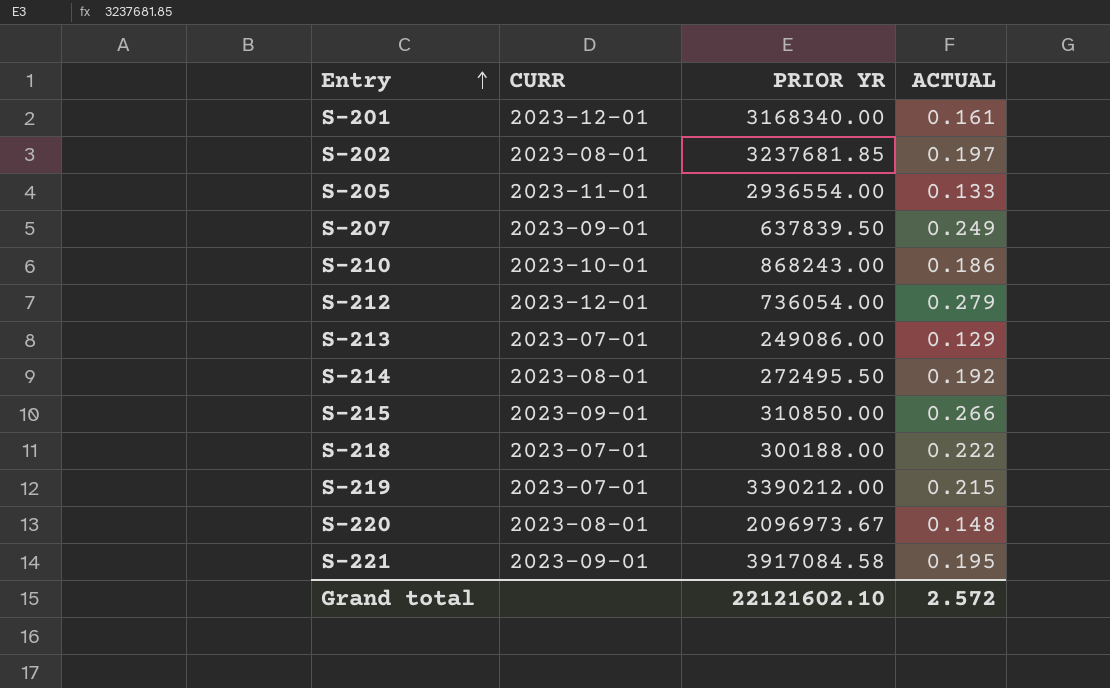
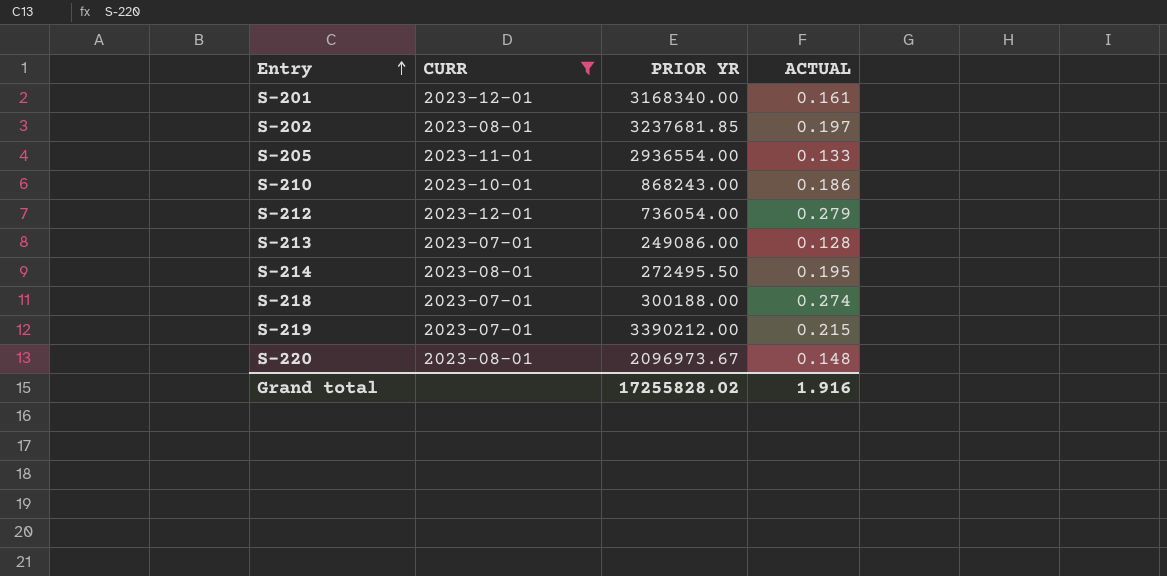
filter: none -> CURR != 2023-09-01
S-213 | ACTUAL: 0.129 -> 0.128
S-214 | ACTUAL: 0.192 -> 0.195
S-218 | ACTUAL: 0.222 -> 0.274
Grand total | PRIOR YR: 22121602.10 -> 17255828.02
Grand total | ACTUAL: 2.572 -> 1.916

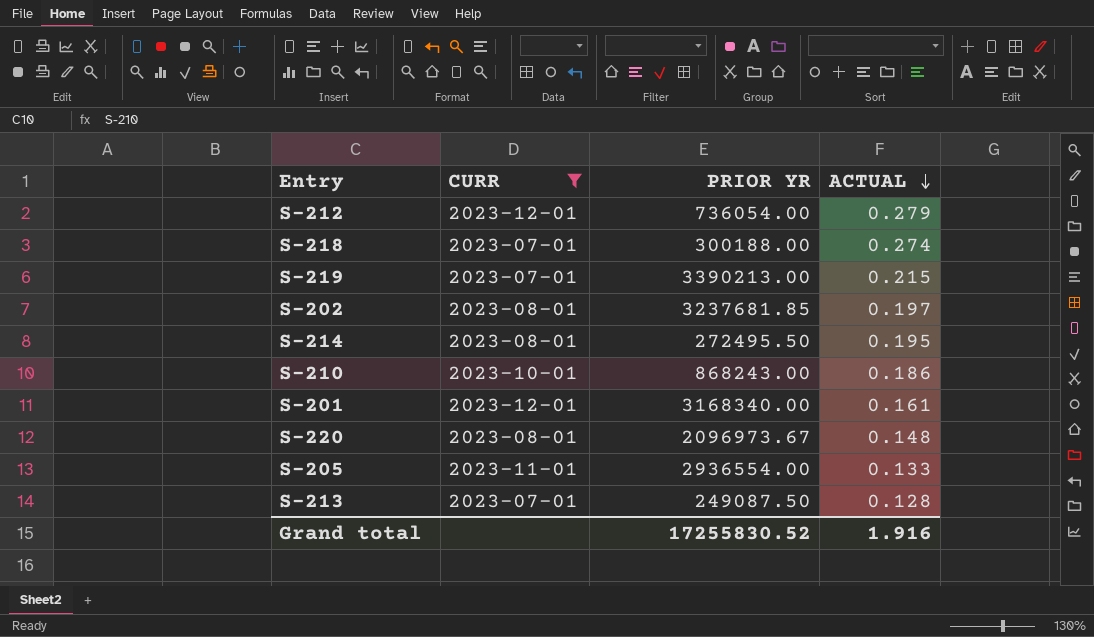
row order: Entry ascending -> ACTUAL descending
S-219 | PRIOR YR: 3390212.00 -> 3390213.00
S-213 | PRIOR YR: 249086.00 -> 249087.50
Grand total | PRIOR YR: 17255828.02 -> 17255830.52

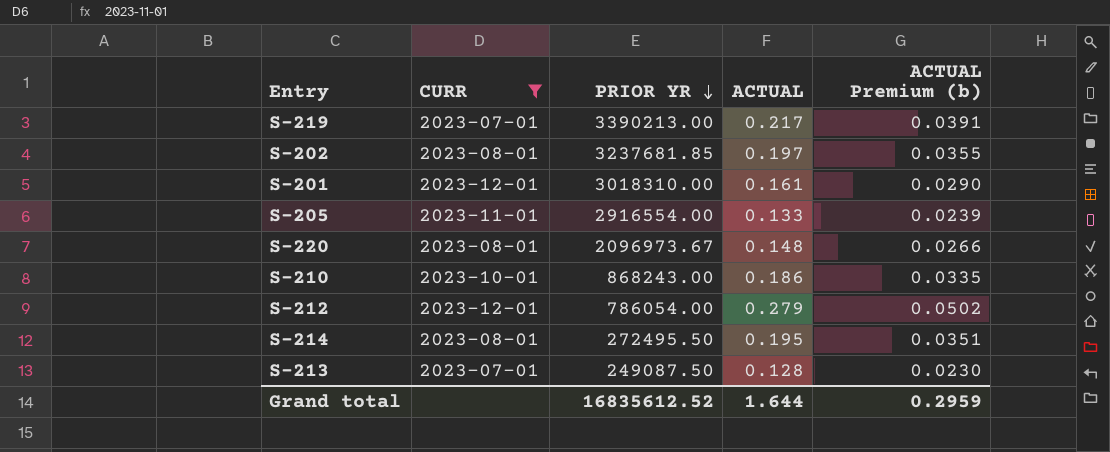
row order: ACTUAL descending -> PRIOR YR descending
column ACTUAL Premium (b) | formula: none -> [ACTUAL] * 0.18
row S-218: 2023-07-01 | 300188.00 | 0.274 -> none
S-219 | ACTUAL: 0.215 -> 0.217
S-201 | PRIOR YR: 3168340.00 -> 3018310.00
S-205 | PRIOR YR: 2936554.00 -> 2916554.00
S-212 | PRIOR YR: 736054.00 -> 786054.00
Grand total | PRIOR YR: 17255830.52 -> 16835612.52
Grand total | ACTUAL: 1.916 -> 1.644

